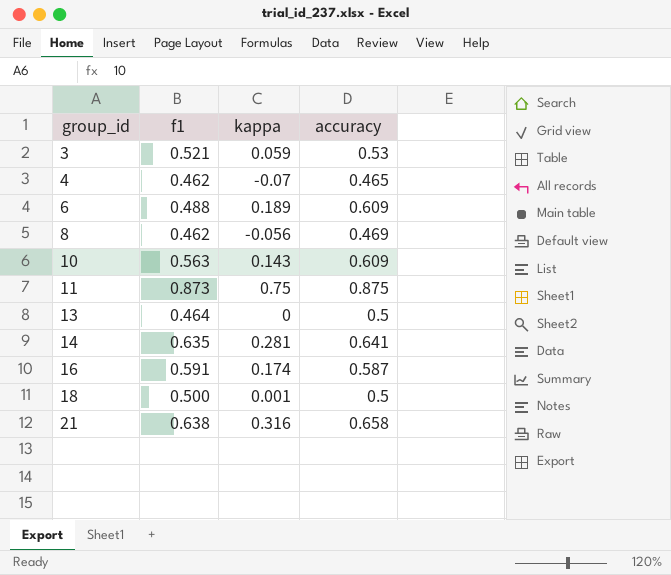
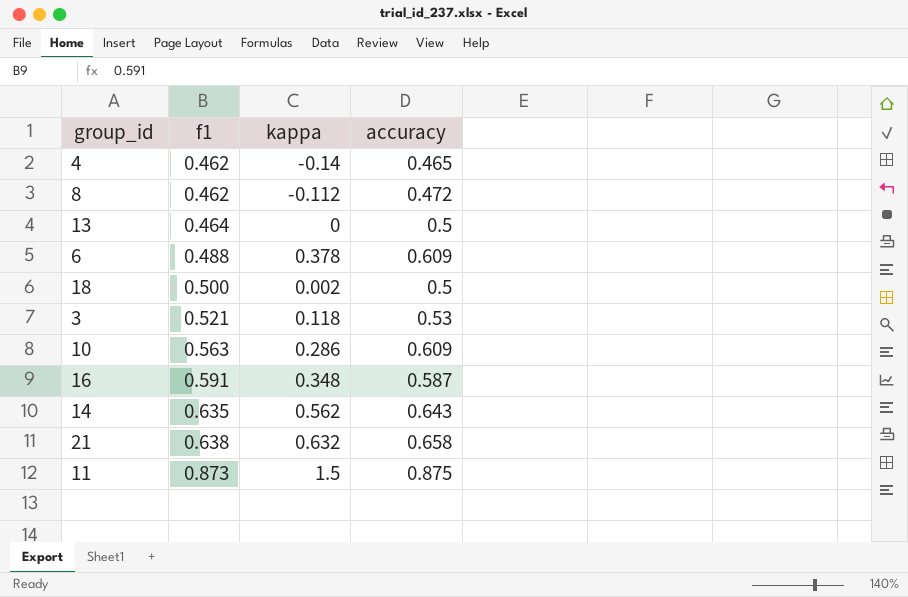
row order: group_id ascending -> f1 ascending
4 | kappa: -0.07 -> -0.14
8 | kappa: -0.056 -> -0.112
8 | accuracy: 0.469 -> 0.472
6 | kappa: 0.189 -> 0.378
18 | kappa: 0.001 -> 0.002
3 | kappa: 0.059 -> 0.118
10 | kappa: 0.143 -> 0.286
16 | kappa: 0.174 -> 0.348
14 | kappa: 0.281 -> 0.562
14 | accuracy: 0.641 -> 0.643
21 | kappa: 0.316 -> 0.632
11 | kappa: 0.75 -> 1.5

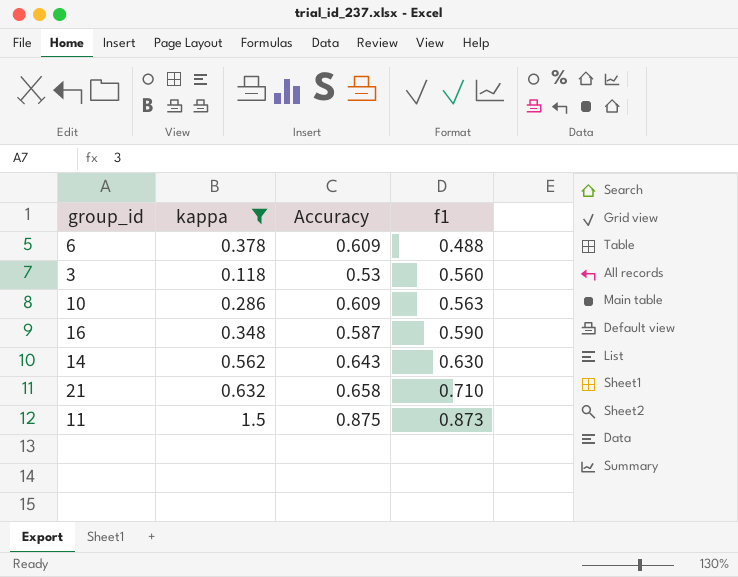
filter: none -> kappa >= 0.118
column name: accuracy -> Accuracy
column f1 | position: 2 -> 4
3 | f1: 0.521 -> 0.560
16 | f1: 0.591 -> 0.590
14 | f1: 0.635 -> 0.630
21 | f1: 0.638 -> 0.710

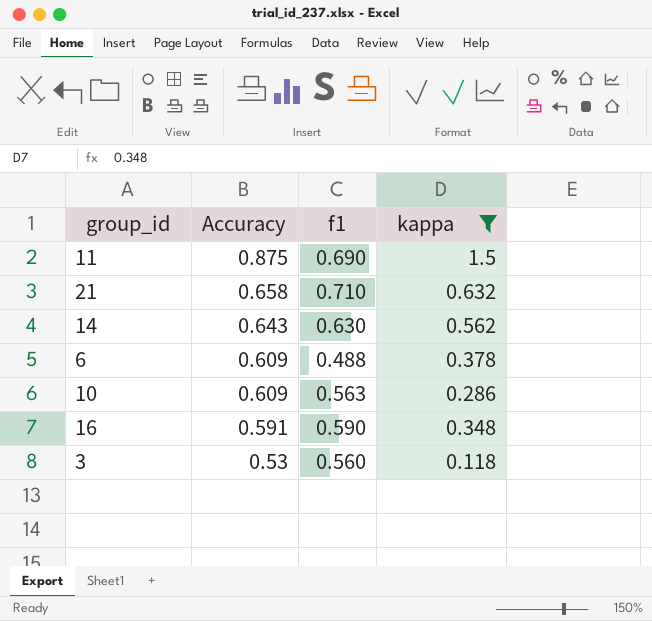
row order: f1 ascending -> Accuracy descending
column kappa | position: 2 -> 4
11 | f1: 0.873 -> 0.690
16 | Accuracy: 0.587 -> 0.591

